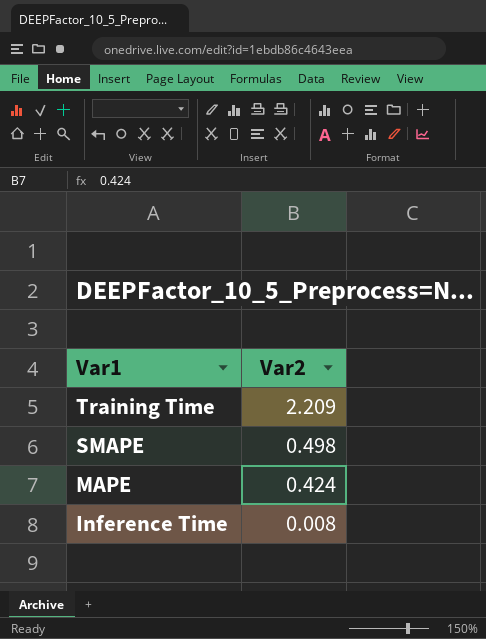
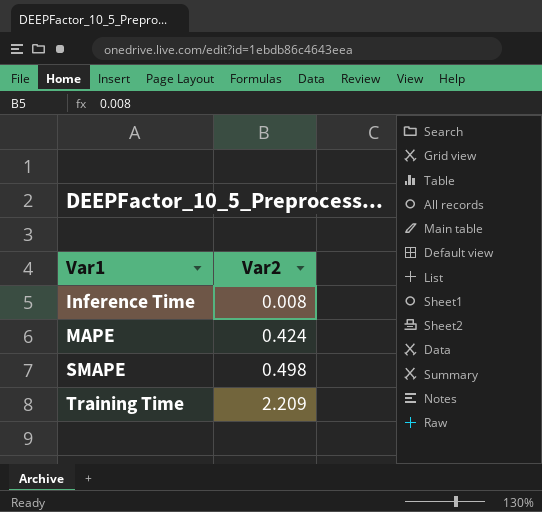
row order: Var1 descending -> Var1 ascending

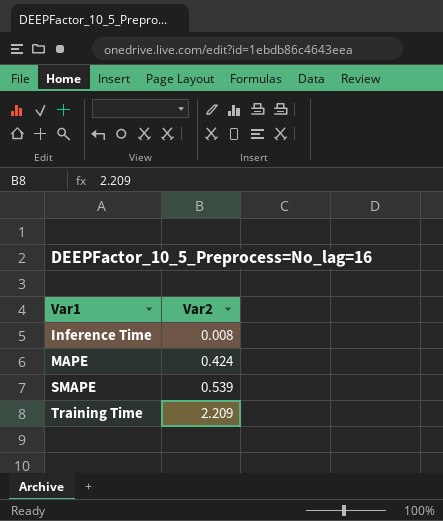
SMAPE | Var2: 0.498 -> 0.539

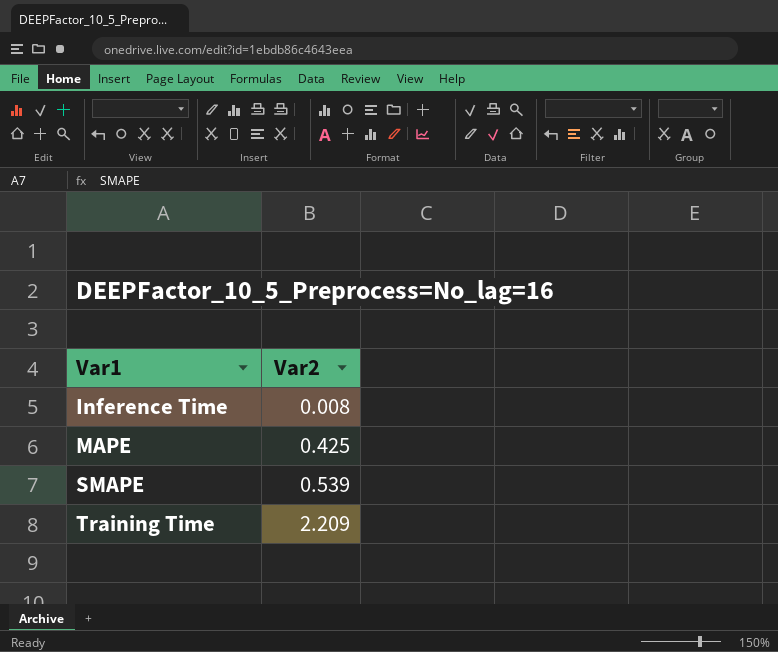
MAPE | Var2: 0.424 -> 0.425

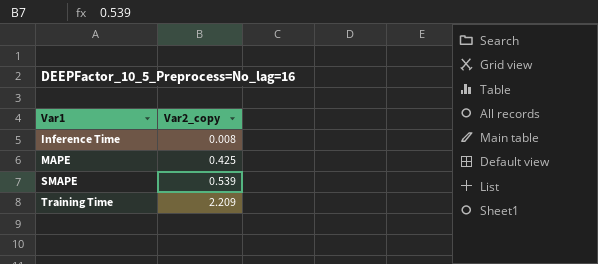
column name: Var2 -> Var2_copy

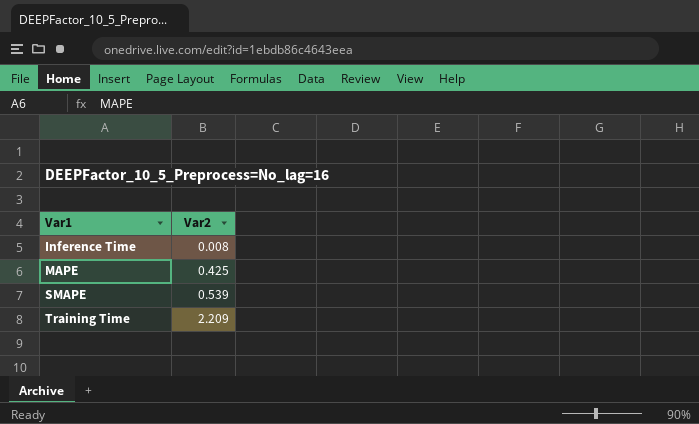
column name: Var2_copy -> Var2

